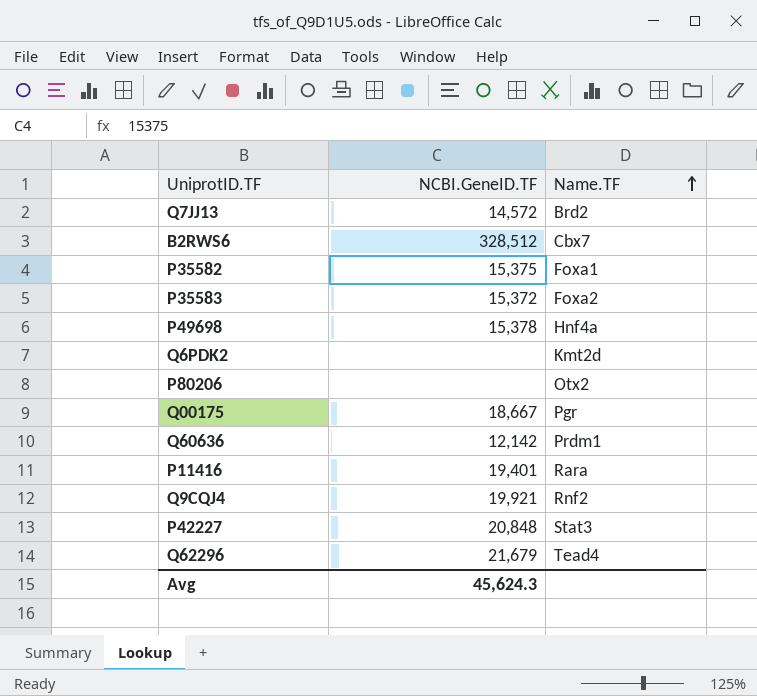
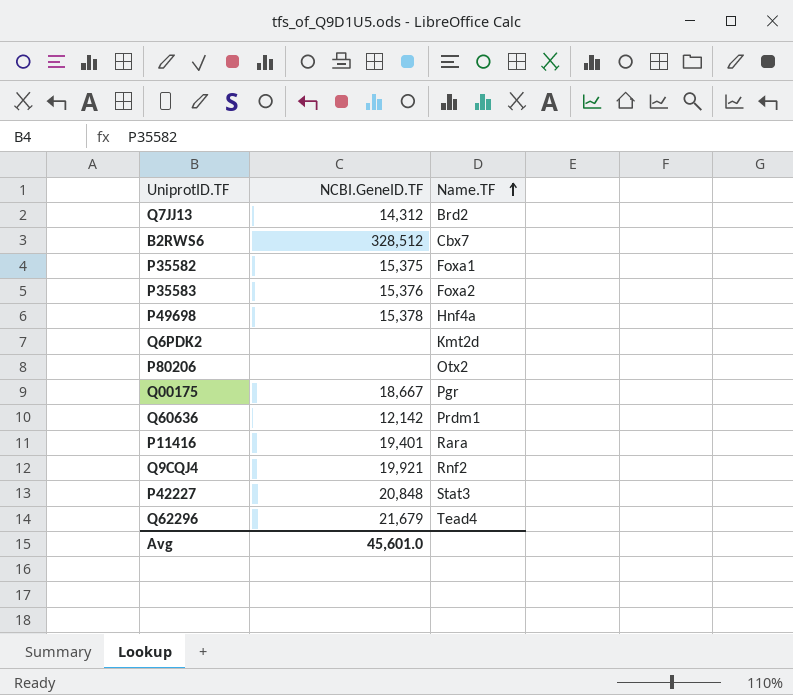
Q7JJ13 | NCBI.GeneID.TF: 14,572 -> 14,312
P35583 | NCBI.GeneID.TF: 15,372 -> 15,376
Avg | NCBI.GeneID.TF: 45,624.3 -> 45,601.0

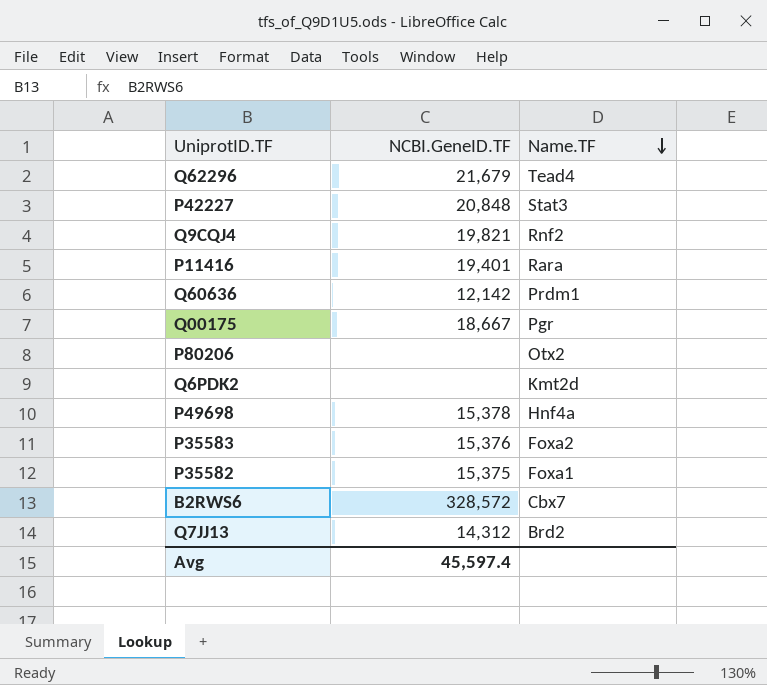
row order: Name.TF ascending -> Name.TF descending
Q9CQJ4 | NCBI.GeneID.TF: 19,921 -> 19,821
B2RWS6 | NCBI.GeneID.TF: 328,512 -> 328,572
Avg | NCBI.GeneID.TF: 45,601.0 -> 45,597.4

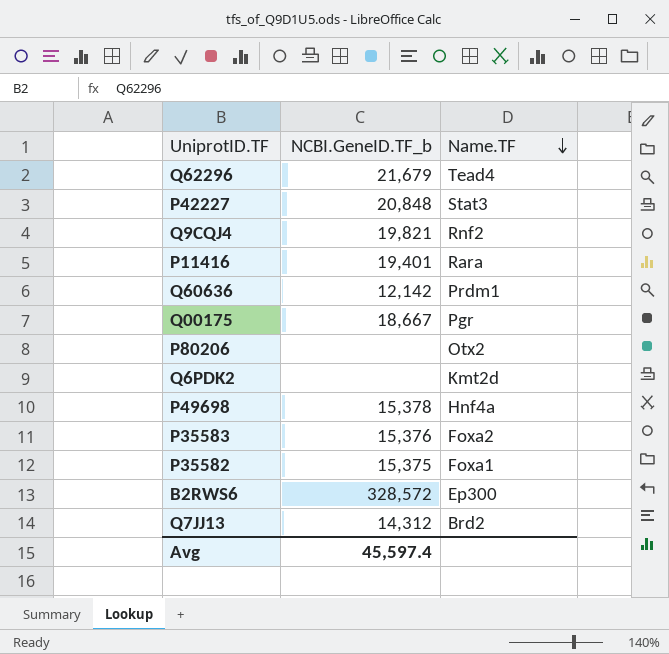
column name: NCBI.GeneID.TF -> NCBI.GeneID.TF_b
B2RWS6 | Name.TF: Cbx7 -> Ep300

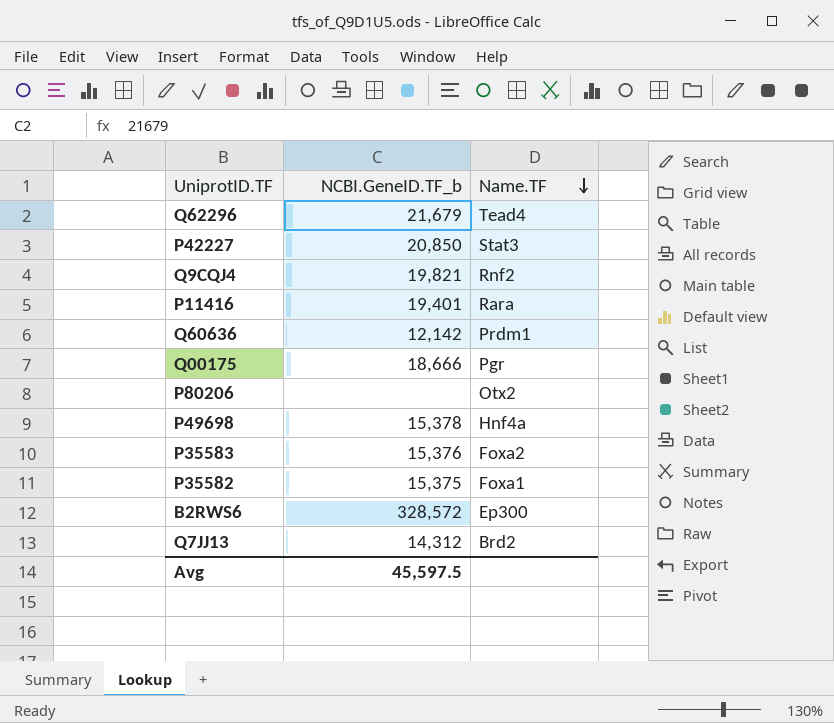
row Q6PDK2: none | Kmt2d -> none
P42227 | NCBI.GeneID.TF_b: 20,848 -> 20,850
Q00175 | NCBI.GeneID.TF_b: 18,667 -> 18,666
Avg | NCBI.GeneID.TF_b: 45,597.4 -> 45,597.5

